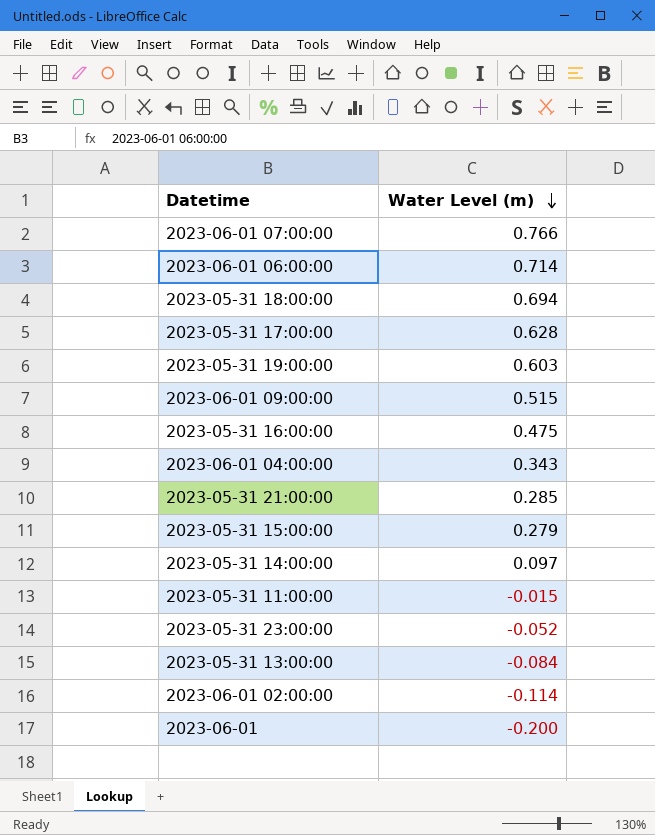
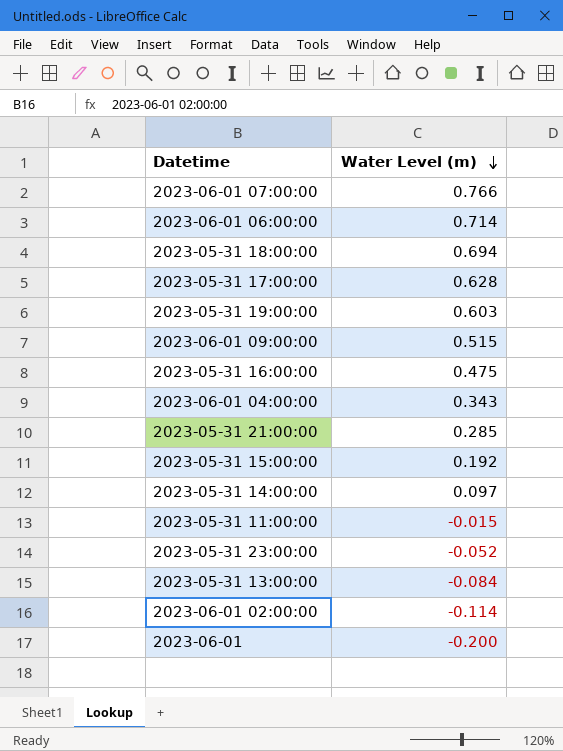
2023-05-31 15:00:00 | Water Level (m): 0.279 -> 0.192

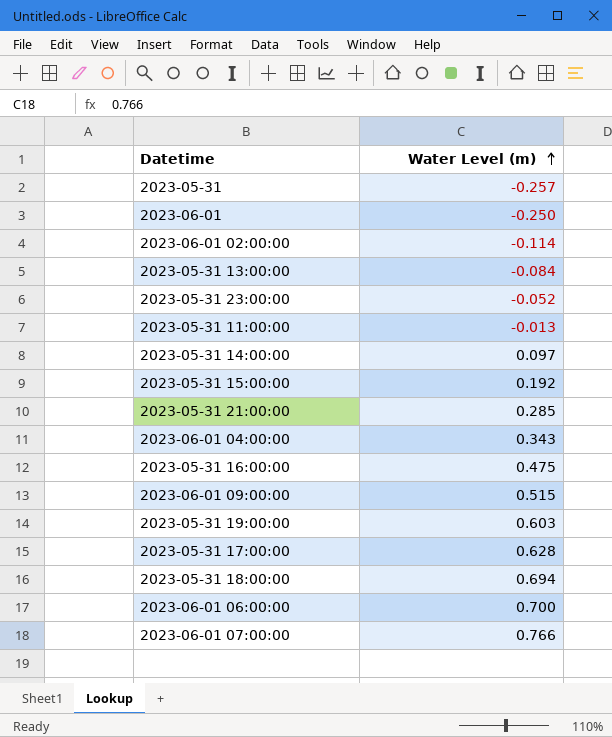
row order: Water Level (m) descending -> Water Level (m) ascending
row 2023-05-31: none -> -0.257
2023-06-01 | Water Level (m): -0.200 -> -0.250
2023-05-31 11:00:00 | Water Level (m): -0.015 -> -0.013
2023-06-01 06:00:00 | Water Level (m): 0.714 -> 0.700

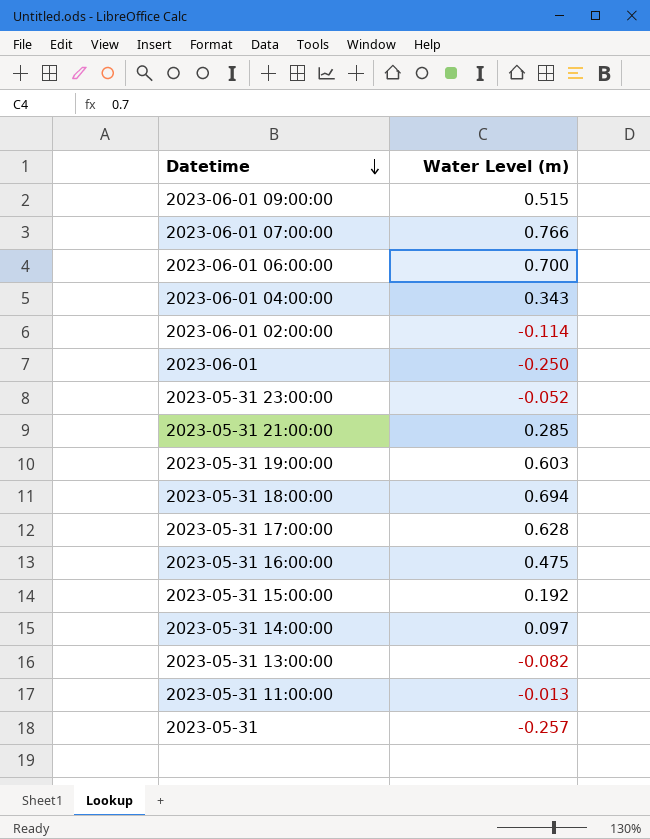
row order: Water Level (m) ascending -> Datetime descending
2023-05-31 13:00:00 | Water Level (m): -0.084 -> -0.082

